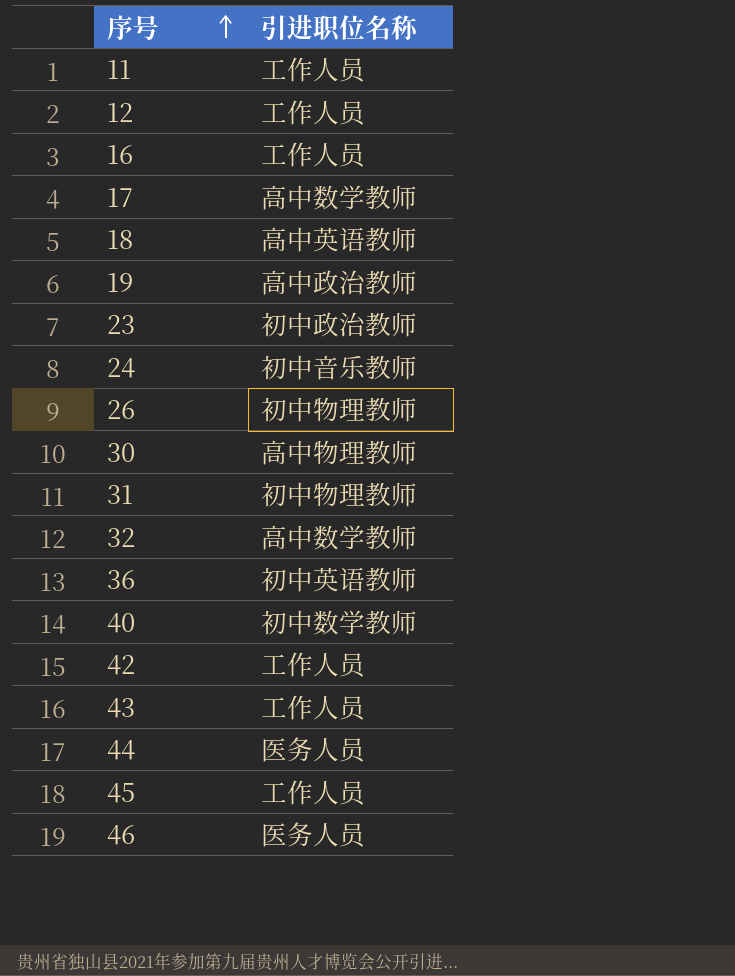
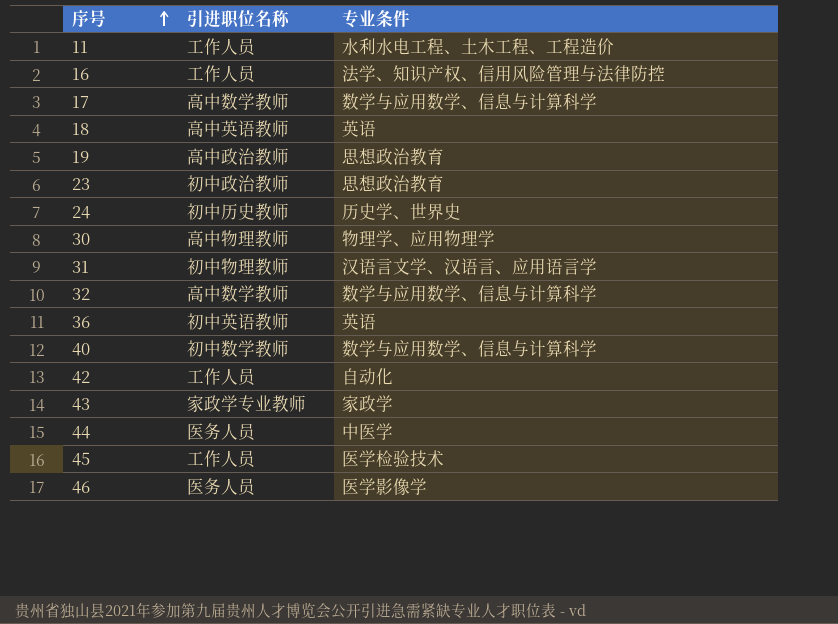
column 专业条件 | position: none -> 3
row 12: 工作人员 -> none
row 26: 初中物理教师 -> none
24 | 引进职位名称: 初中音乐教师 -> 初中历史教师
43 | 引进职位名称: 工作人员 -> 家政学专业教师

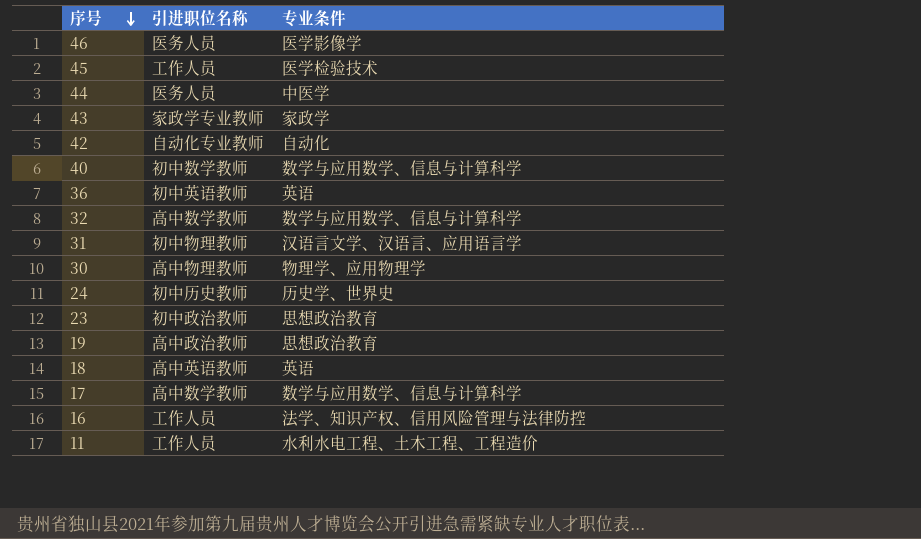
row order: 序号 ascending -> 序号 descending
42 | 引进职位名称: 工作人员 -> 自动化专业教师

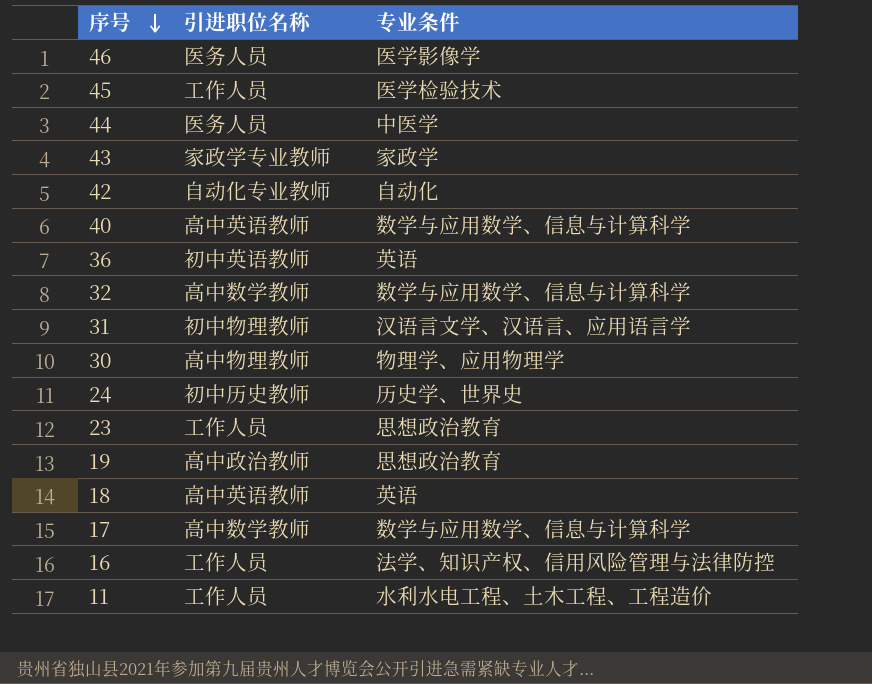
40 | 引进职位名称: 初中数学教师 -> 高中英语教师
23 | 引进职位名称: 初中政治教师 -> 工作人员

